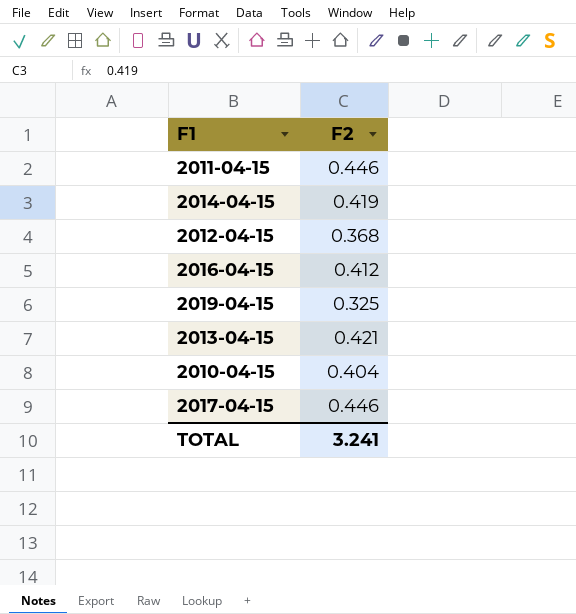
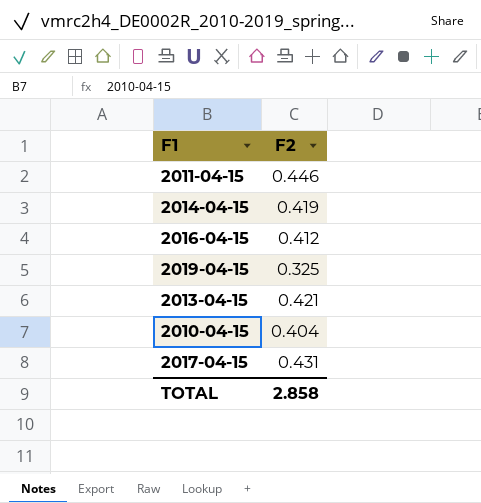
row 2012-04-15: 0.368 -> none
2017-04-15 | F2: 0.446 -> 0.431
TOTAL | F2: 3.241 -> 2.858

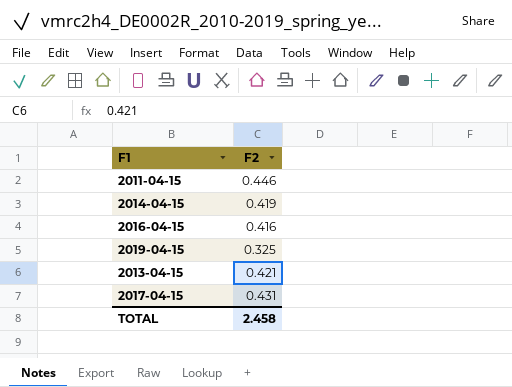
row 2010-04-15: 0.404 -> none
2016-04-15 | F2: 0.412 -> 0.416
TOTAL | F2: 2.858 -> 2.458

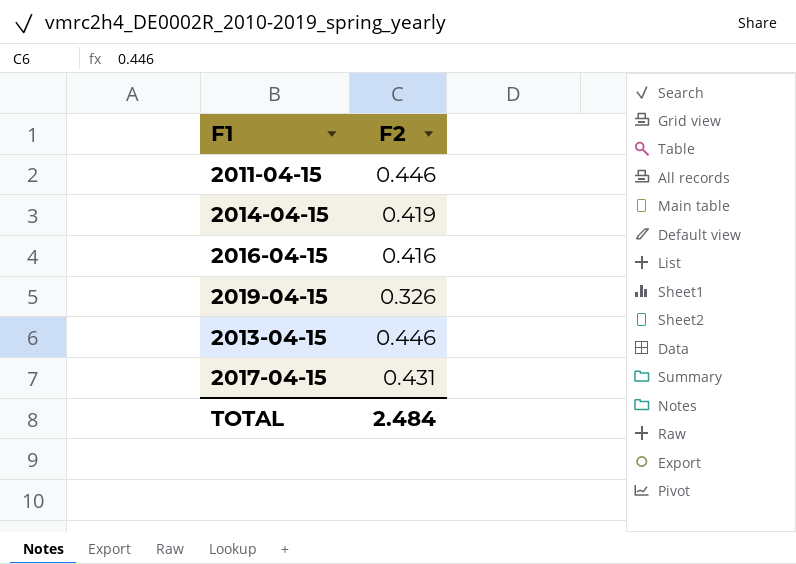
2019-04-15 | F2: 0.325 -> 0.326
2013-04-15 | F2: 0.421 -> 0.446
TOTAL | F2: 2.458 -> 2.484

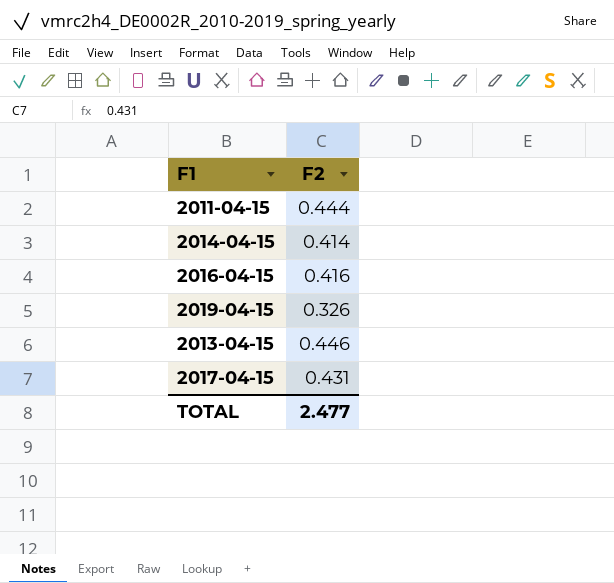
2011-04-15 | F2: 0.446 -> 0.444
2014-04-15 | F2: 0.419 -> 0.414
TOTAL | F2: 2.484 -> 2.477

